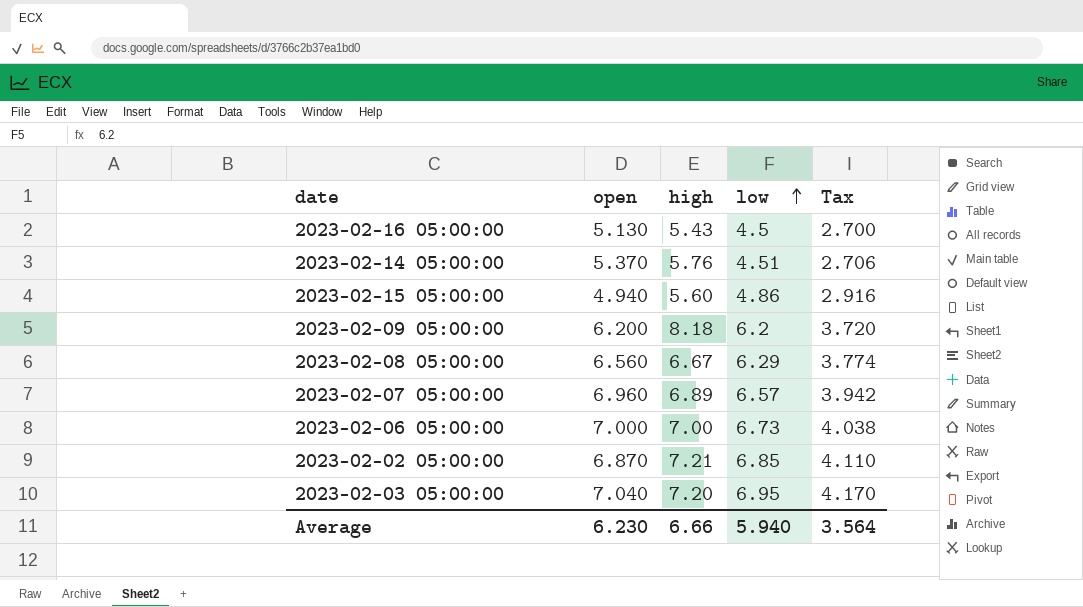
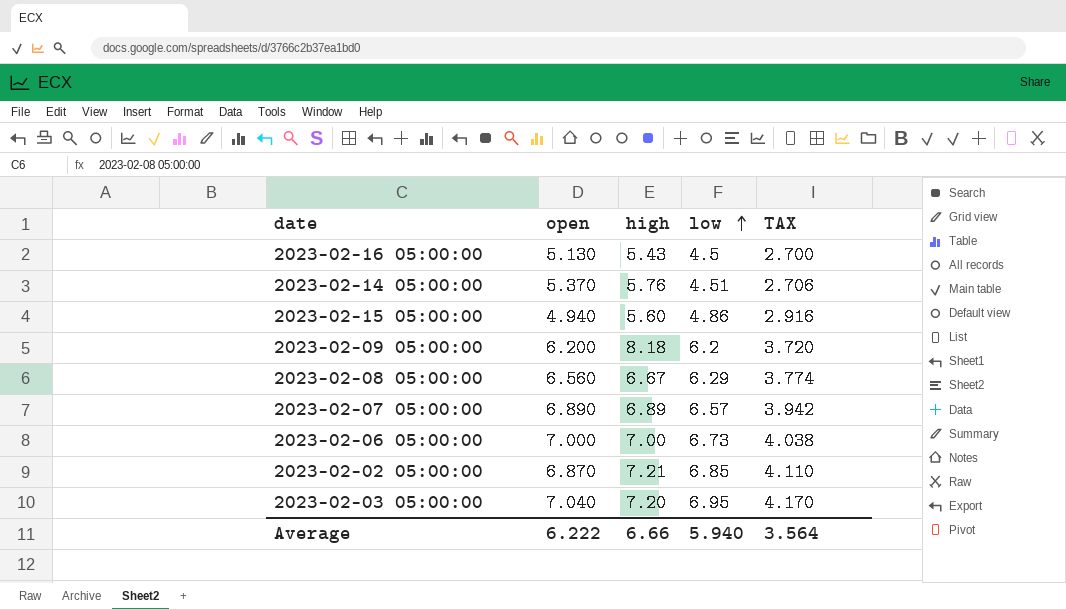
column name: Tax -> TAX
2023-02-07 05:00:00 | open: 6.960 -> 6.890
Average | open: 6.230 -> 6.222

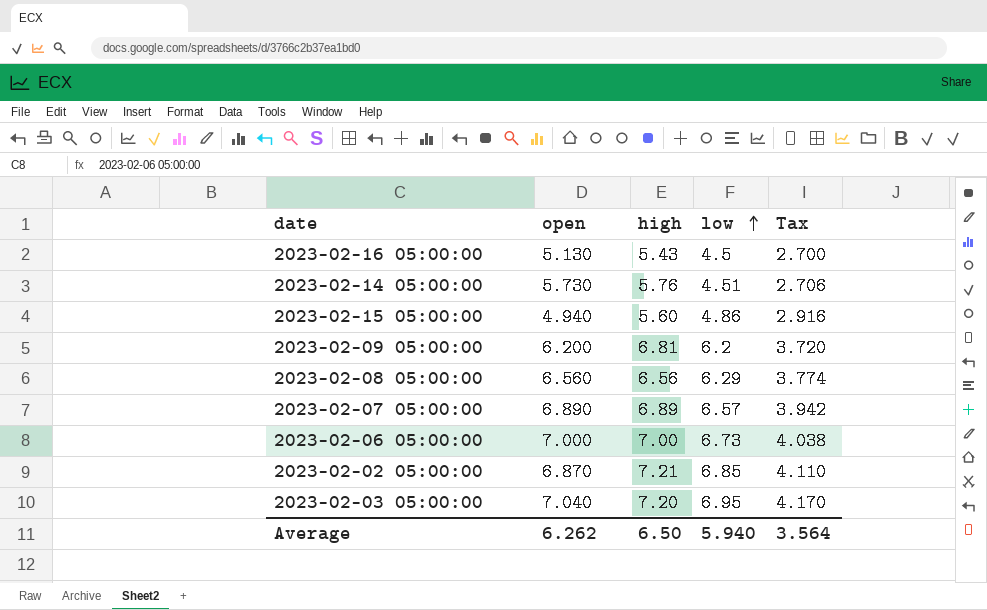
column name: TAX -> Tax
2023-02-14 05:00:00 | open: 5.370 -> 5.730
2023-02-09 05:00:00 | high: 8.18 -> 6.81
2023-02-08 05:00:00 | high: 6.67 -> 6.56
Average | open: 6.222 -> 6.262
Average | high: 6.66 -> 6.50

